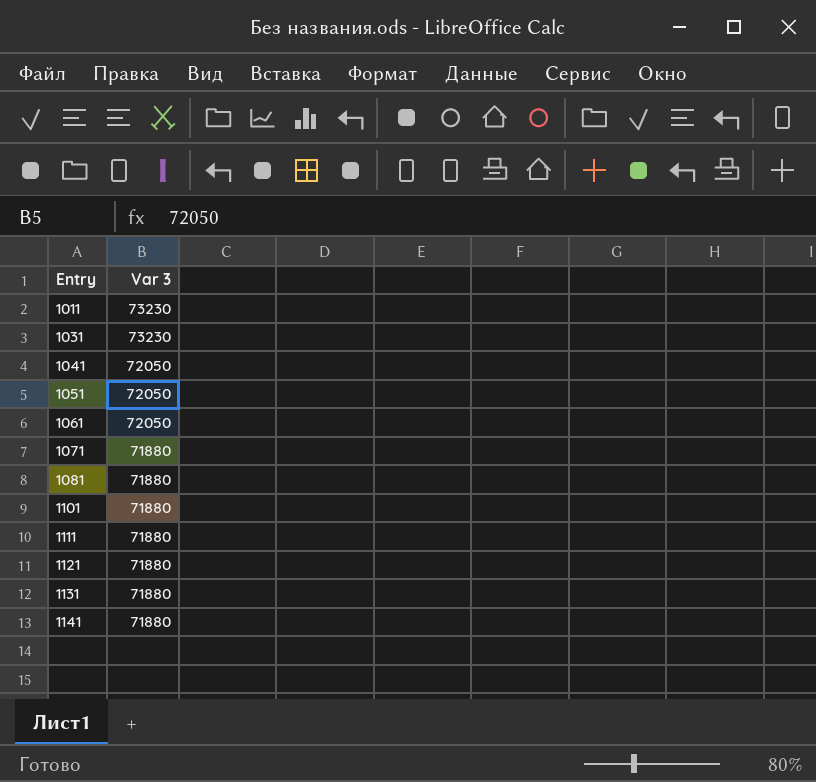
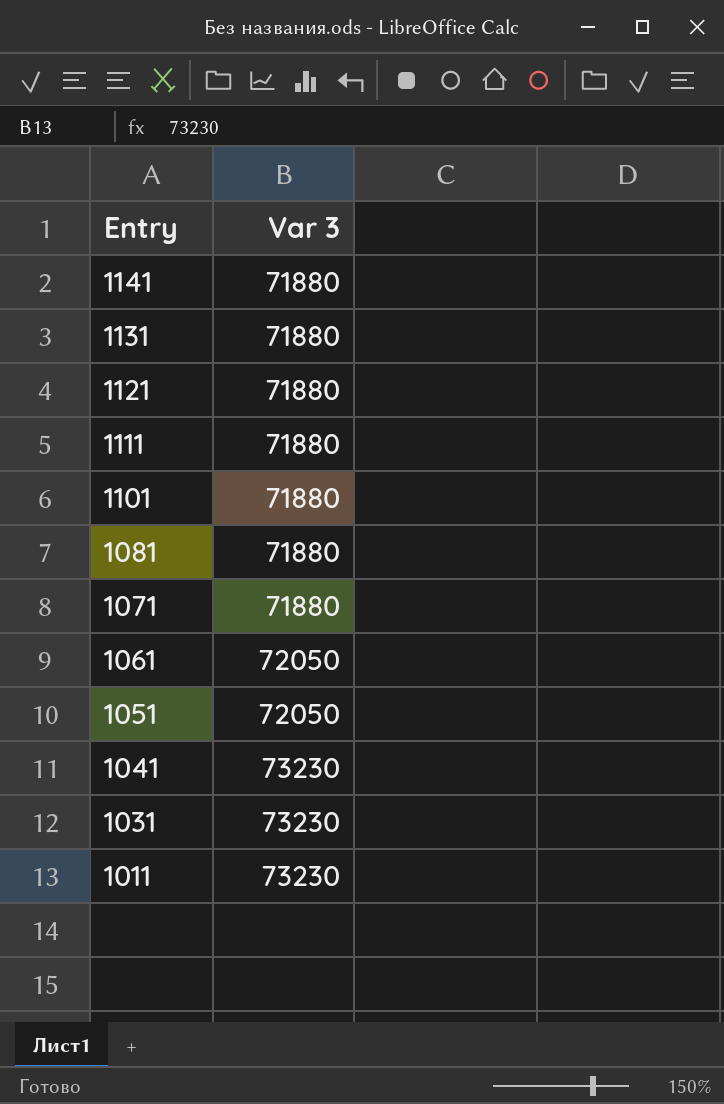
row order: Entry ascending -> Entry descending
1041 | Var 3: 72050 -> 73230

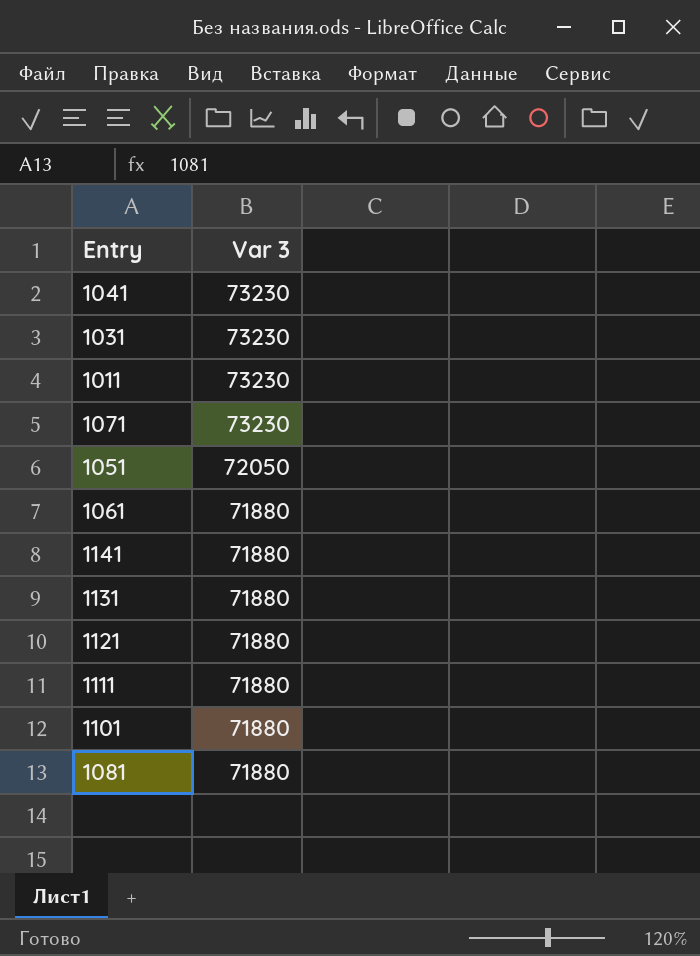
row order: Entry descending -> Var 3 descending
1071 | Var 3: 71880 -> 73230
1061 | Var 3: 72050 -> 71880

